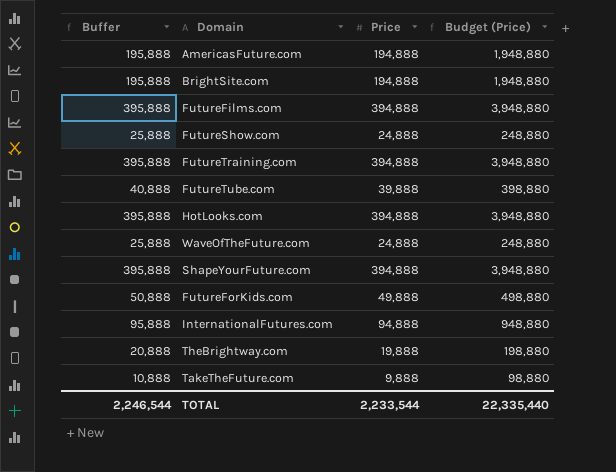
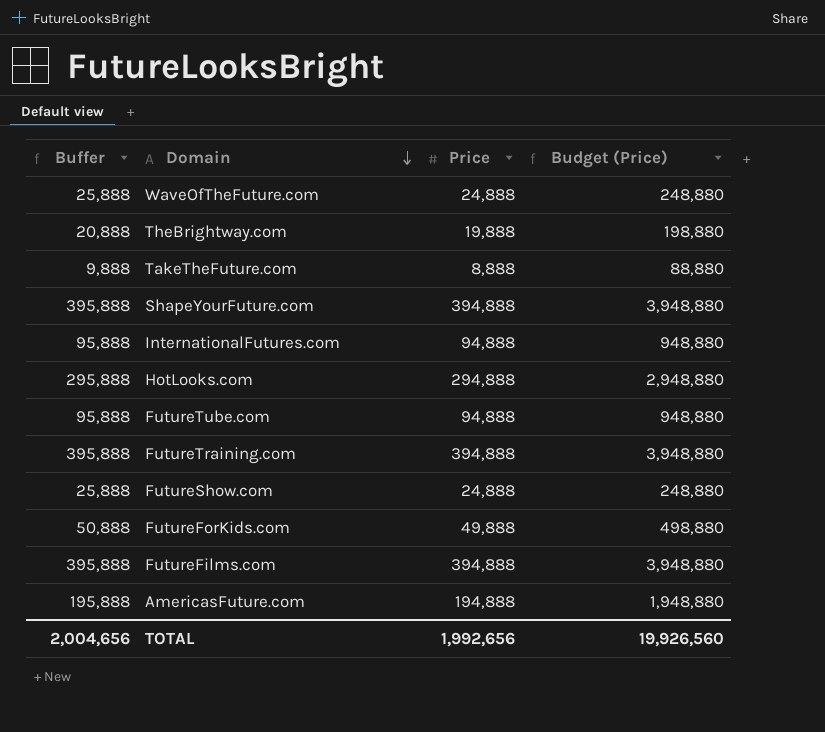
row order: none -> Domain descending
row BrightSite.com: 195,888 | 194,888 | 1,948,880 -> none
TakeTheFuture.com | Buffer: 10,888 -> 9,888
TakeTheFuture.com | Price: 9,888 -> 8,888
TakeTheFuture.com | Budget (Price): 98,880 -> 88,880
HotLooks.com | Buffer: 395,888 -> 295,888
HotLooks.com | Price: 394,888 -> 294,888
HotLooks.com | Budget (Price): 3,948,880 -> 2,948,880
FutureTube.com | Buffer: 40,888 -> 95,888
FutureTube.com | Price: 39,888 -> 94,888
FutureTube.com | Budget (Price): 398,880 -> 948,880
TOTAL | Buffer: 2,246,544 -> 2,004,656
TOTAL | Price: 2,233,544 -> 1,992,656
TOTAL | Budget (Price): 22,335,440 -> 19,926,560

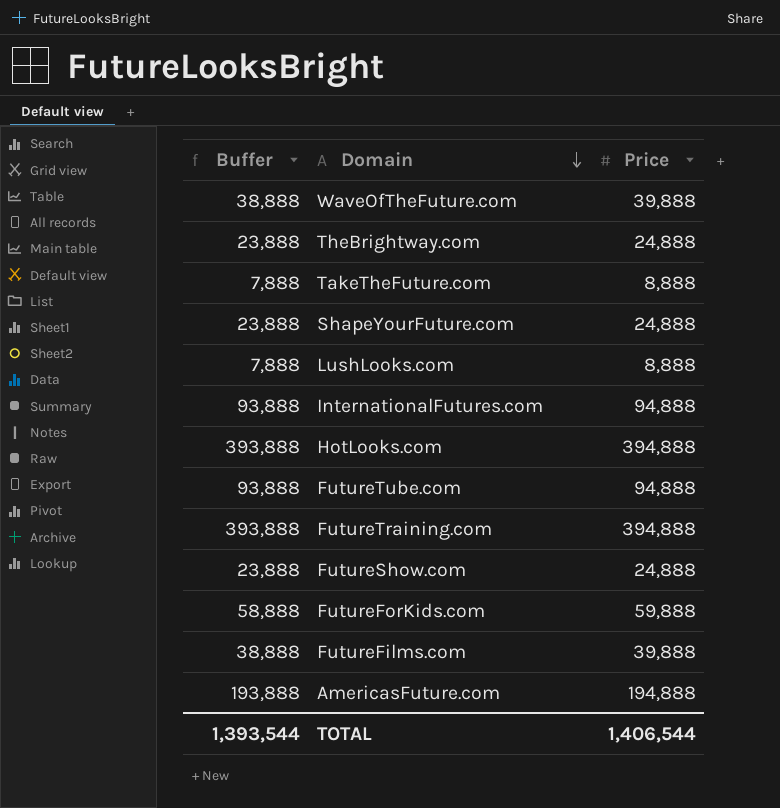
column Budget (Price) | formula: [Price] * 10 -> none
column Buffer | formula: [Price] + 1000 -> [Price] - 1000
WaveOfTheFuture.com | Price: 24,888 -> 39,888
TheBrightway.com | Price: 19,888 -> 24,888
ShapeYourFuture.com | Price: 394,888 -> 24,888
row LushLooks.com: none -> 7,888 | 8,888
HotLooks.com | Price: 294,888 -> 394,888
FutureForKids.com | Price: 49,888 -> 59,888
FutureFilms.com | Price: 394,888 -> 39,888
TOTAL | Buffer: 2,004,656 -> 1,393,544
TOTAL | Price: 1,992,656 -> 1,406,544

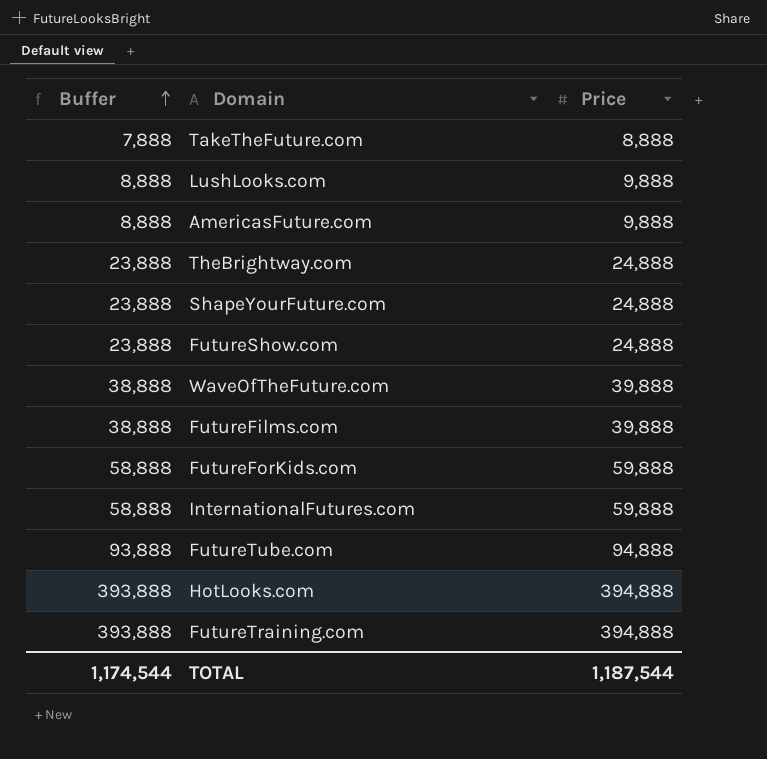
row order: Domain descending -> Buffer ascending
LushLooks.com | Buffer: 7,888 -> 8,888
LushLooks.com | Price: 8,888 -> 9,888
AmericasFuture.com | Buffer: 193,888 -> 8,888
AmericasFuture.com | Price: 194,888 -> 9,888
InternationalFutures.com | Buffer: 93,888 -> 58,888
InternationalFutures.com | Price: 94,888 -> 59,888
TOTAL | Buffer: 1,393,544 -> 1,174,544
TOTAL | Price: 1,406,544 -> 1,187,544

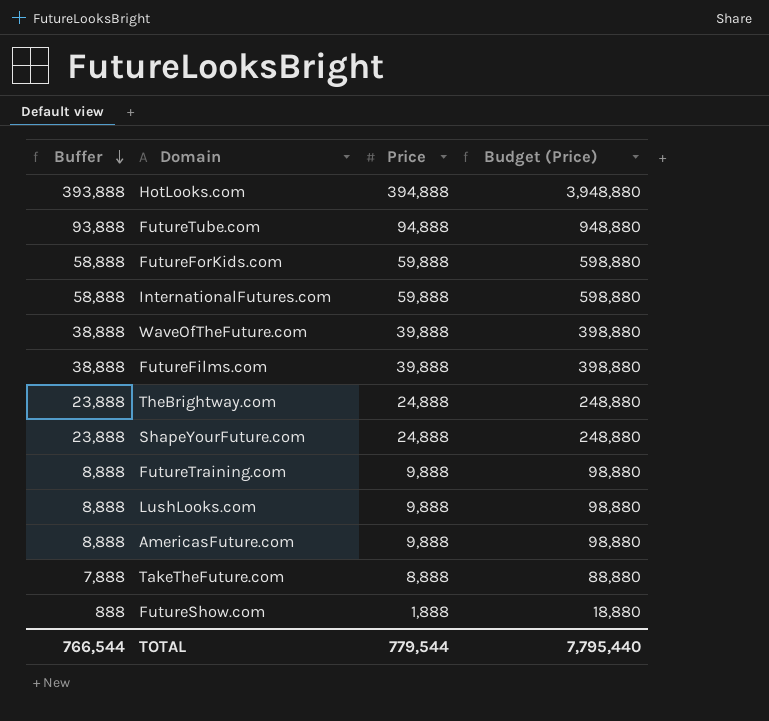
row order: Buffer ascending -> Buffer descending
column Budget (Price) | formula: none -> [Price] * 10
FutureTraining.com | Buffer: 393,888 -> 8,888
FutureTraining.com | Price: 394,888 -> 9,888
FutureShow.com | Buffer: 23,888 -> 888
FutureShow.com | Price: 24,888 -> 1,888
TOTAL | Buffer: 1,174,544 -> 766,544
TOTAL | Price: 1,187,544 -> 779,544

